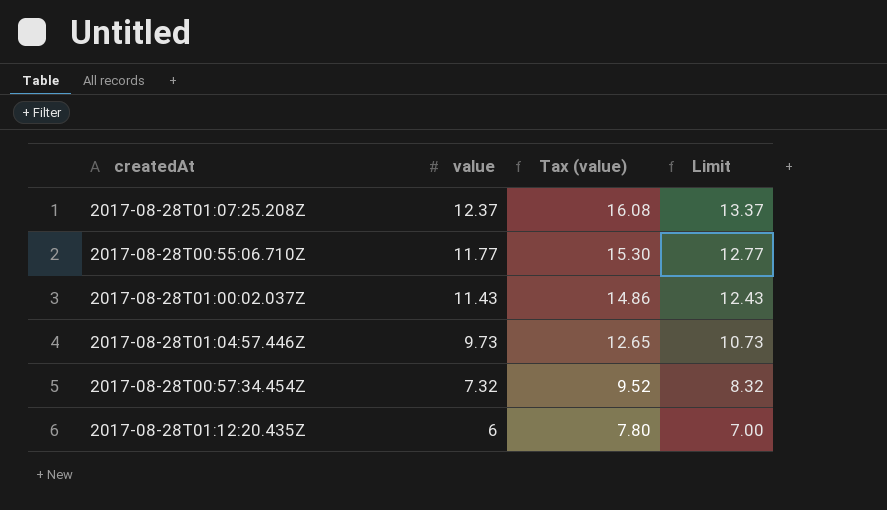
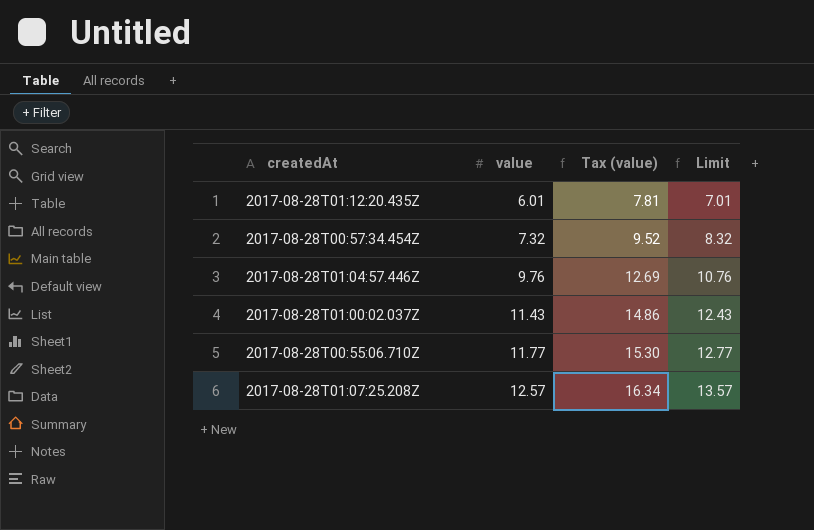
row order: value descending -> value ascending
2017-08-28T01:12:20.435Z | value: 6 -> 6.01
2017-08-28T01:12:20.435Z | Tax (value): 7.80 -> 7.81
2017-08-28T01:12:20.435Z | Limit: 7.00 -> 7.01
2017-08-28T01:04:57.446Z | value: 9.73 -> 9.76
2017-08-28T01:04:57.446Z | Tax (value): 12.65 -> 12.69
2017-08-28T01:04:57.446Z | Limit: 10.73 -> 10.76
2017-08-28T01:07:25.208Z | value: 12.37 -> 12.57
2017-08-28T01:07:25.208Z | Tax (value): 16.08 -> 16.34
2017-08-28T01:07:25.208Z | Limit: 13.37 -> 13.57

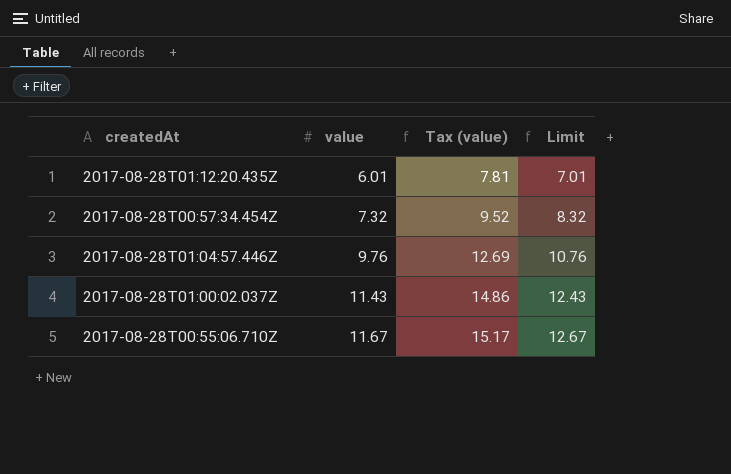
row 2017-08-28T01:07:25.208Z: 12.57 | 16.34 | 13.57 -> none
2017-08-28T00:55:06.710Z | value: 11.77 -> 11.67
2017-08-28T00:55:06.710Z | Tax (value): 15.30 -> 15.17
2017-08-28T00:55:06.710Z | Limit: 12.77 -> 12.67

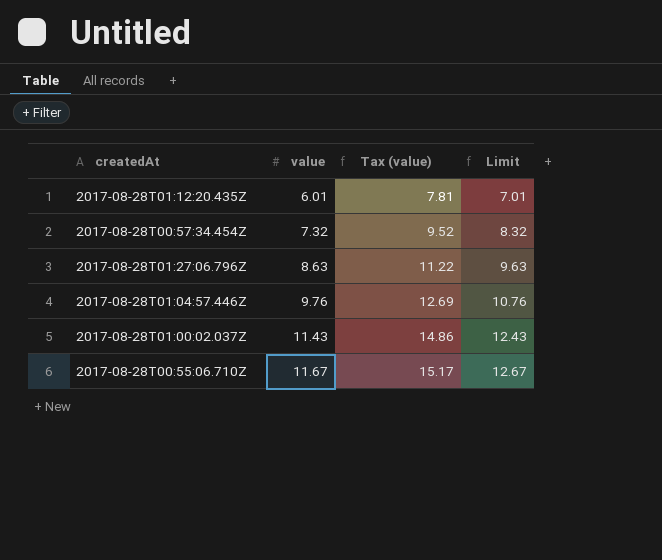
row 2017-08-28T01:27:06.796Z: none -> 8.63 | 11.22 | 9.63

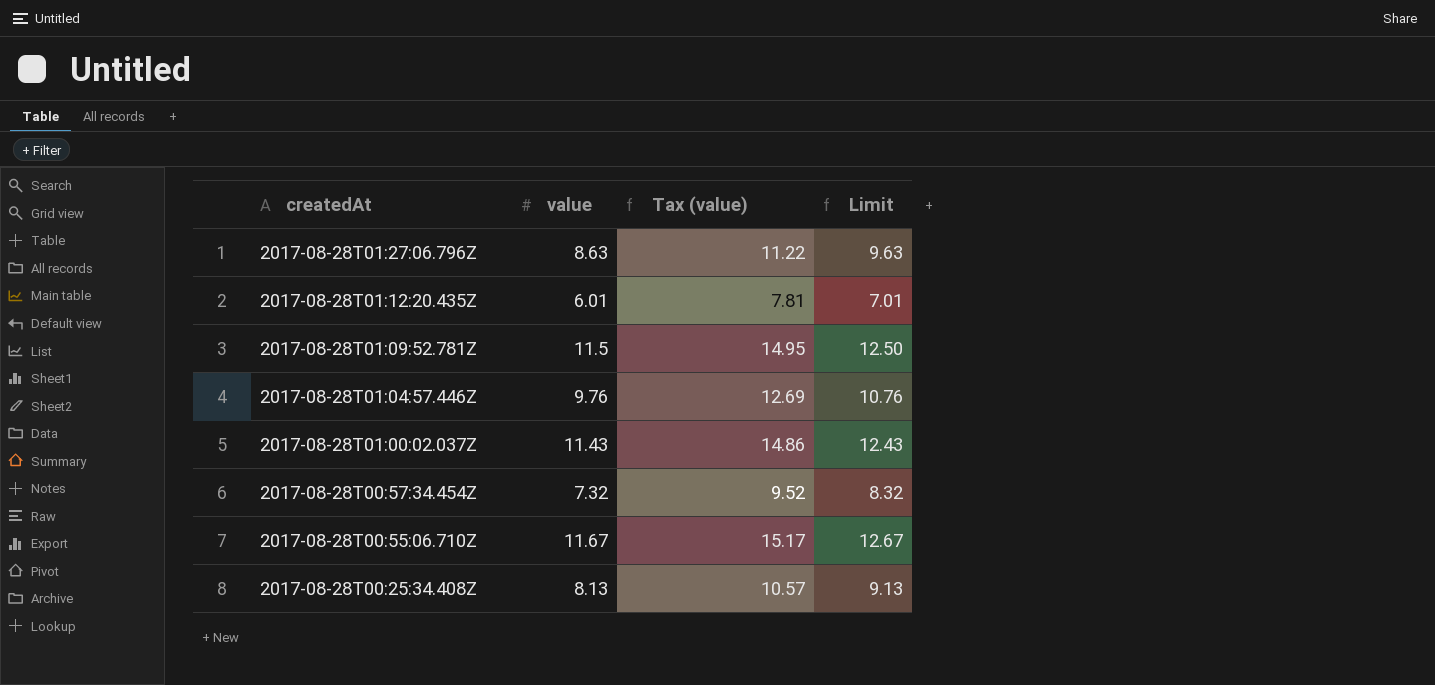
row order: value ascending -> createdAt descending
row 2017-08-28T01:09:52.781Z: none -> 11.5 | 14.95 | 12.50
row 2017-08-28T00:25:34.408Z: none -> 8.13 | 10.57 | 9.13

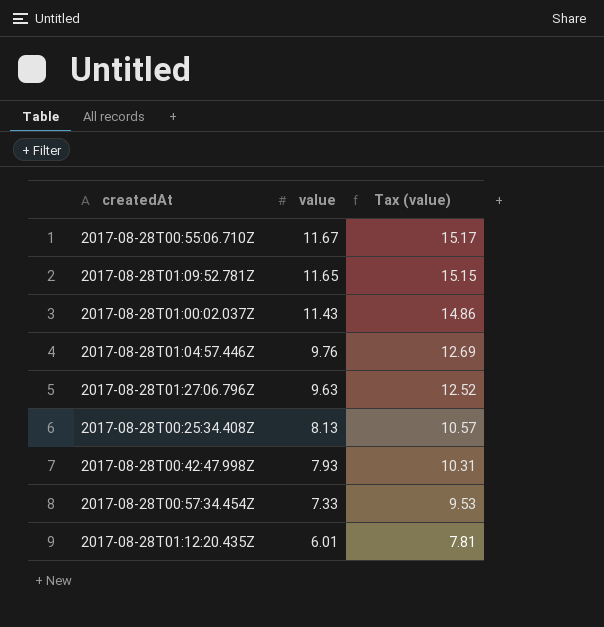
row order: createdAt descending -> value descending
column Limit | formula: [value] + 1 -> none
2017-08-28T01:09:52.781Z | value: 11.5 -> 11.65
2017-08-28T01:09:52.781Z | Tax (value): 14.95 -> 15.15
2017-08-28T01:27:06.796Z | value: 8.63 -> 9.63
2017-08-28T01:27:06.796Z | Tax (value): 11.22 -> 12.52
row 2017-08-28T00:42:47.998Z: none -> 7.93 | 10.31
2017-08-28T00:57:34.454Z | value: 7.32 -> 7.33
2017-08-28T00:57:34.454Z | Tax (value): 9.52 -> 9.53

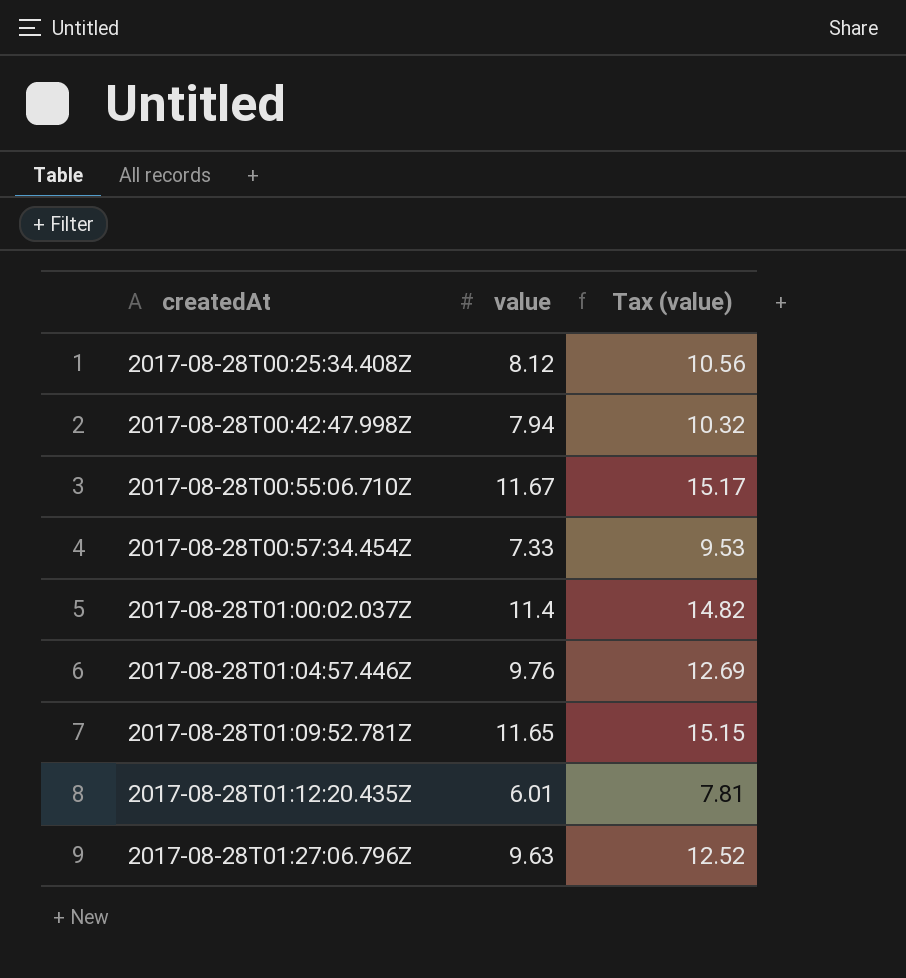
row order: value descending -> createdAt ascending
2017-08-28T00:25:34.408Z | value: 8.13 -> 8.12
2017-08-28T00:25:34.408Z | Tax (value): 10.57 -> 10.56
2017-08-28T00:42:47.998Z | value: 7.93 -> 7.94
2017-08-28T00:42:47.998Z | Tax (value): 10.31 -> 10.32
2017-08-28T01:00:02.037Z | value: 11.43 -> 11.4
2017-08-28T01:00:02.037Z | Tax (value): 14.86 -> 14.82

